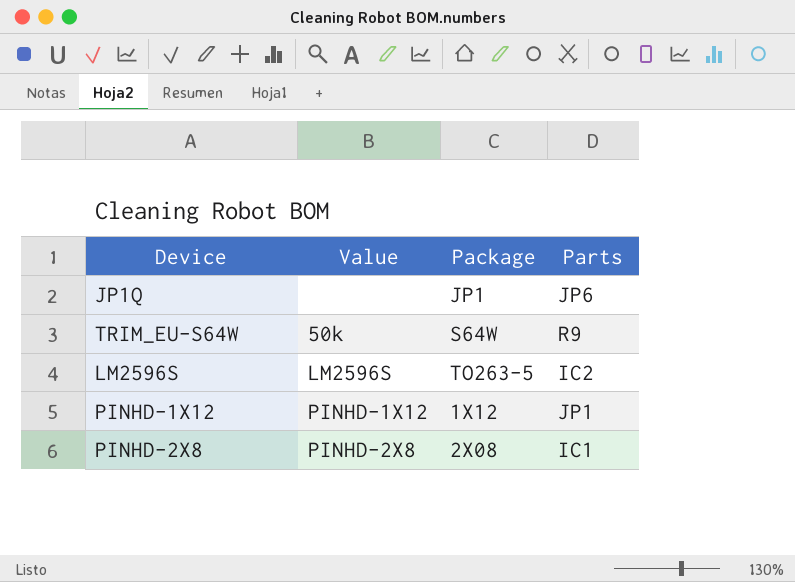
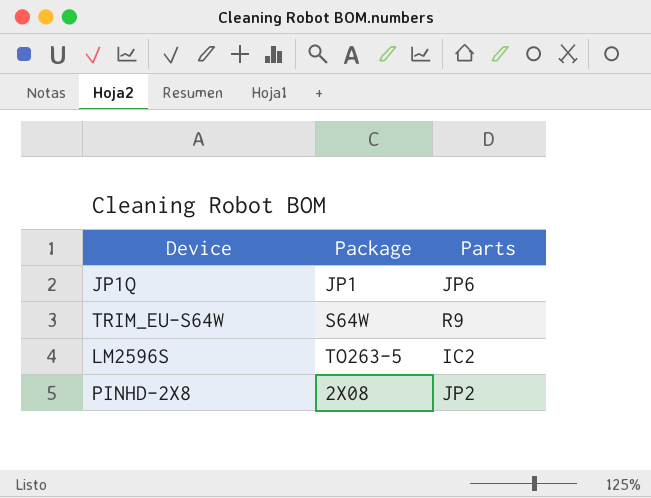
column Value | position: 2 -> none
row PINHD-1X12: PINHD-1X12 | 1X12 | JP1 -> none
PINHD-2X8 | Parts: IC1 -> JP2

